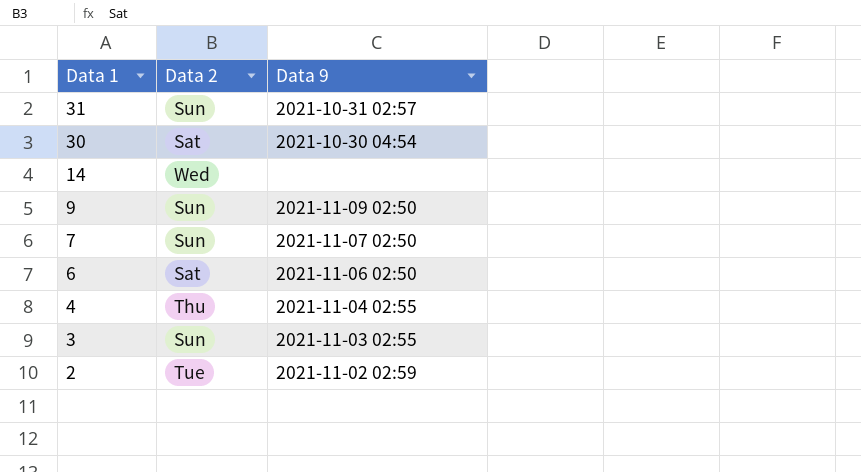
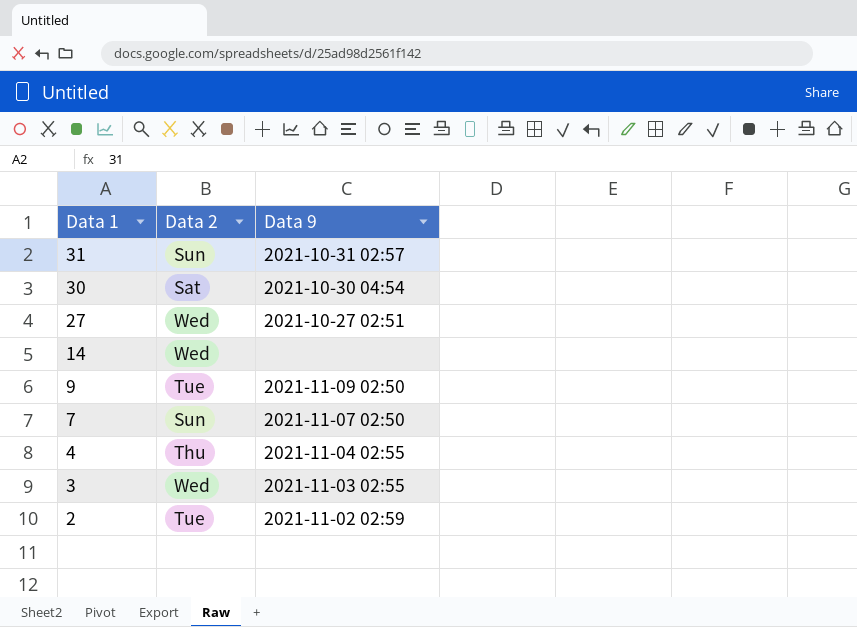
row 6: Sat | 2021-11-06 02:50 -> none
row 27: none -> Wed | 2021-10-27 02:51
9 | Data 2: Sun -> Tue
3 | Data 2: Sun -> Wed

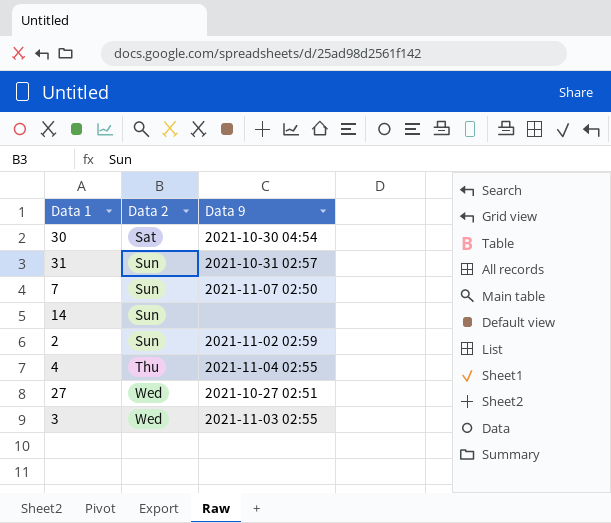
row order: Data 1 descending -> Data 2 ascending
row 9: Tue | 2021-11-09 02:50 -> none
14 | Data 2: Wed -> Sun
2 | Data 2: Tue -> Sun

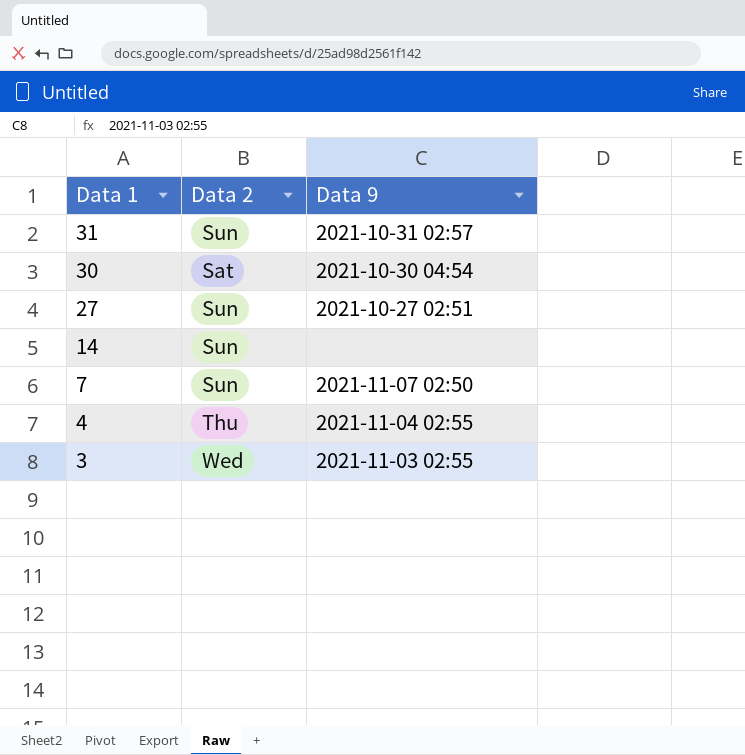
row order: Data 2 ascending -> Data 1 descending
row 2: Sun | 2021-11-02 02:59 -> none
27 | Data 2: Wed -> Sun

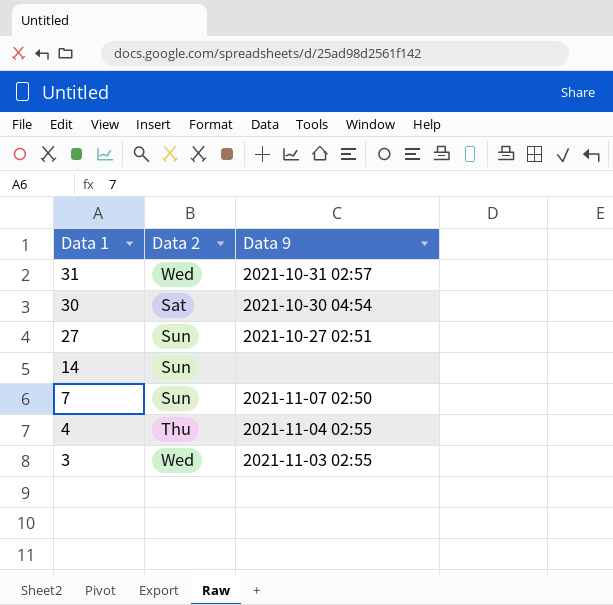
31 | Data 2: Sun -> Wed

